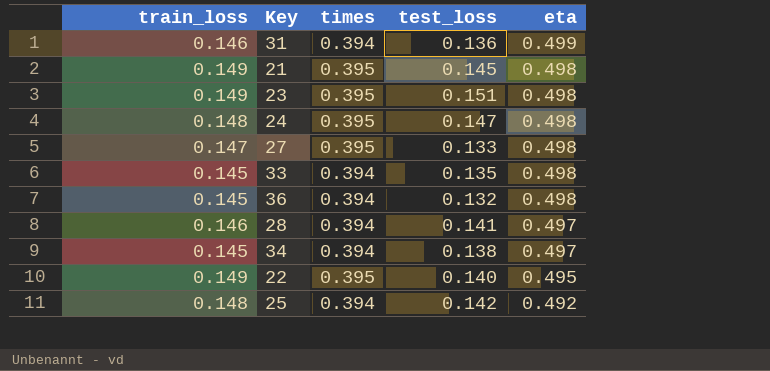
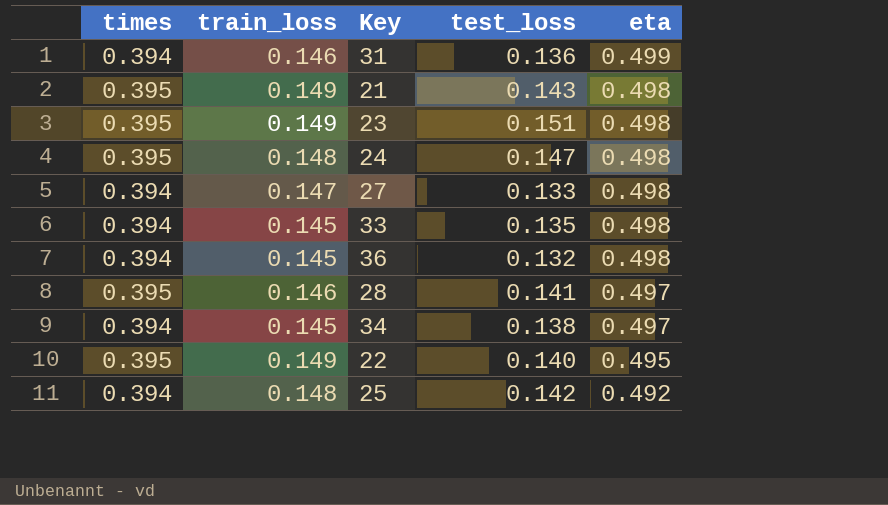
column times | position: 3 -> 1
21 | test_loss: 0.145 -> 0.143
27 | times: 0.395 -> 0.394
28 | times: 0.394 -> 0.395

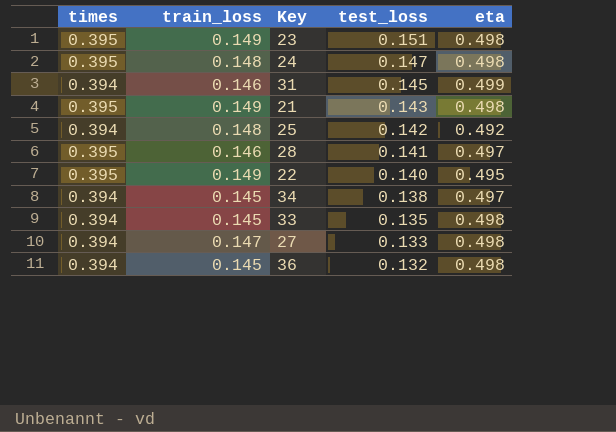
row order: eta descending -> test_loss descending
31 | test_loss: 0.136 -> 0.145

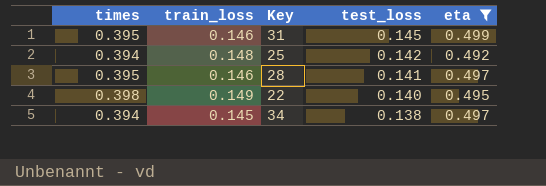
filter: none -> eta != 0.498
31 | times: 0.394 -> 0.395
22 | times: 0.395 -> 0.398

